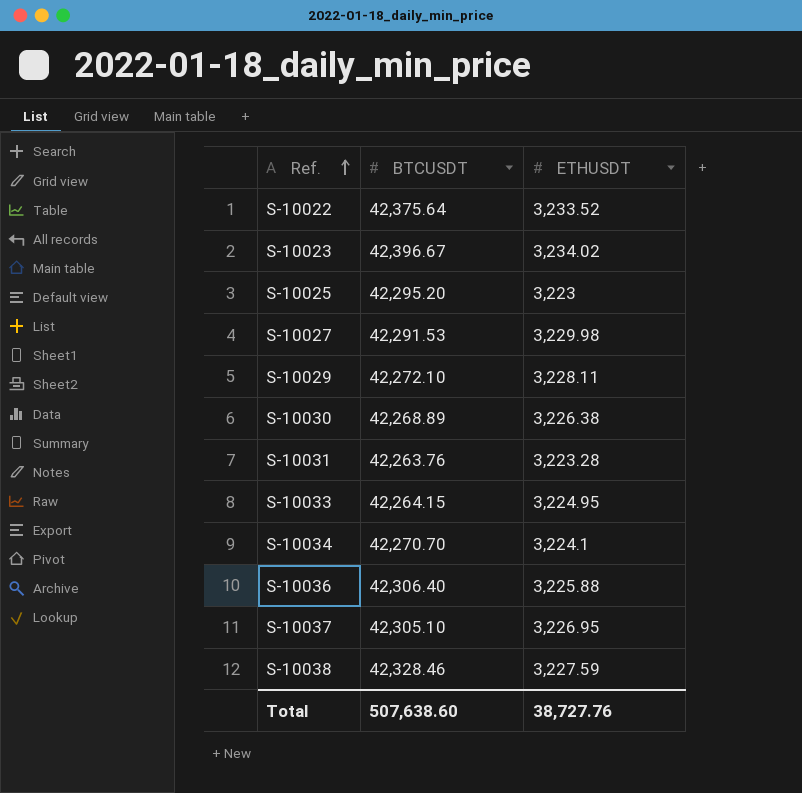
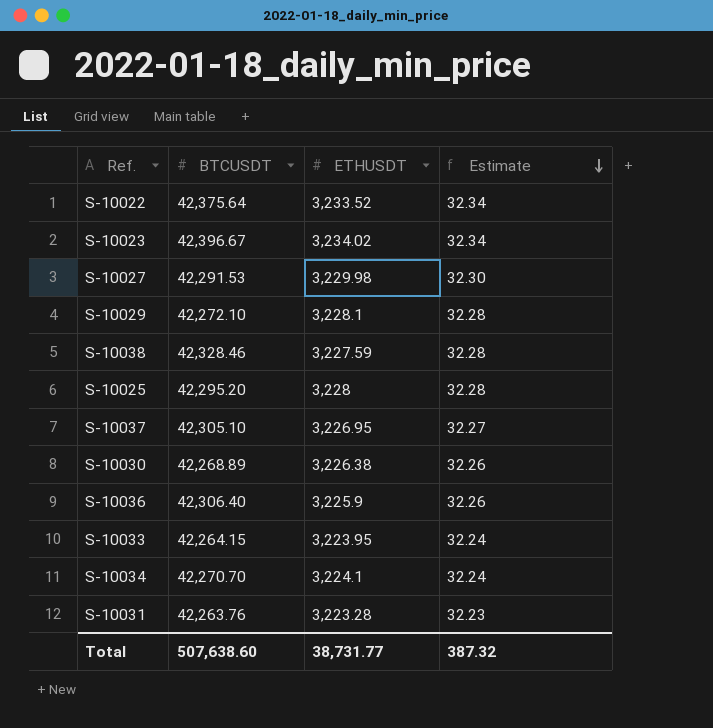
row order: Ref. ascending -> Estimate descending
column Estimate | formula: none -> [ETHUSDT] * 0.01
S-10029 | ETHUSDT: 3,228.11 -> 3,228.1
S-10025 | ETHUSDT: 3,223 -> 3,228
S-10036 | ETHUSDT: 3,225.88 -> 3,225.9
S-10033 | ETHUSDT: 3,224.95 -> 3,223.95
Total | ETHUSDT: 38,727.76 -> 38,731.77

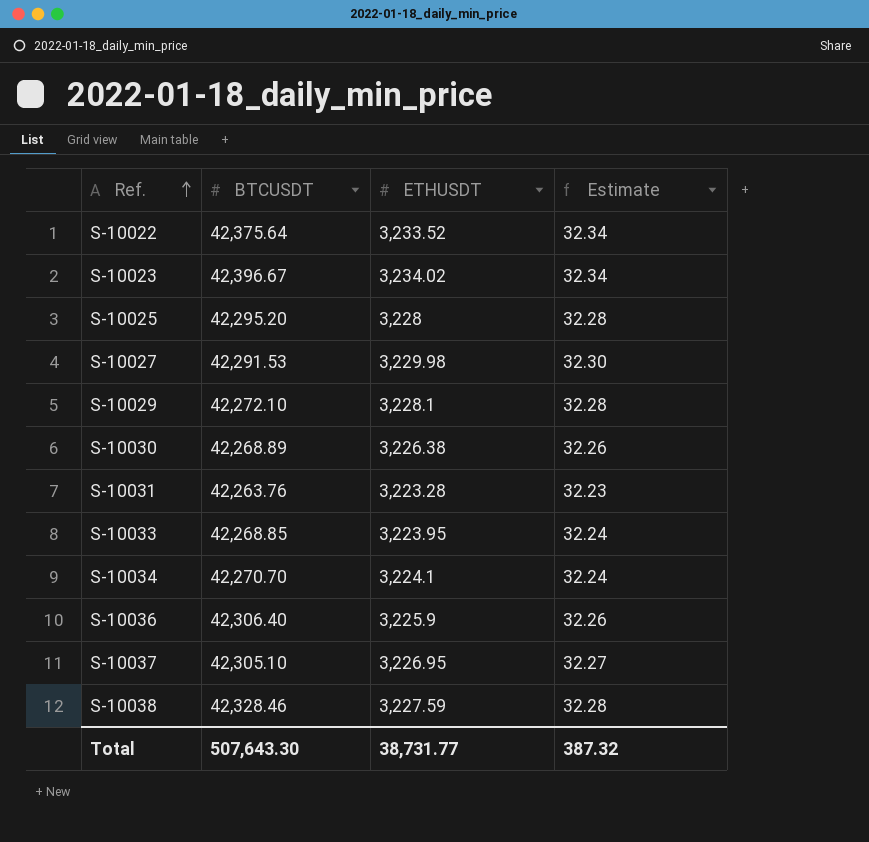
row order: Estimate descending -> Ref. ascending
S-10033 | BTCUSDT: 42,264.15 -> 42,268.85
Total | BTCUSDT: 507,638.60 -> 507,643.30

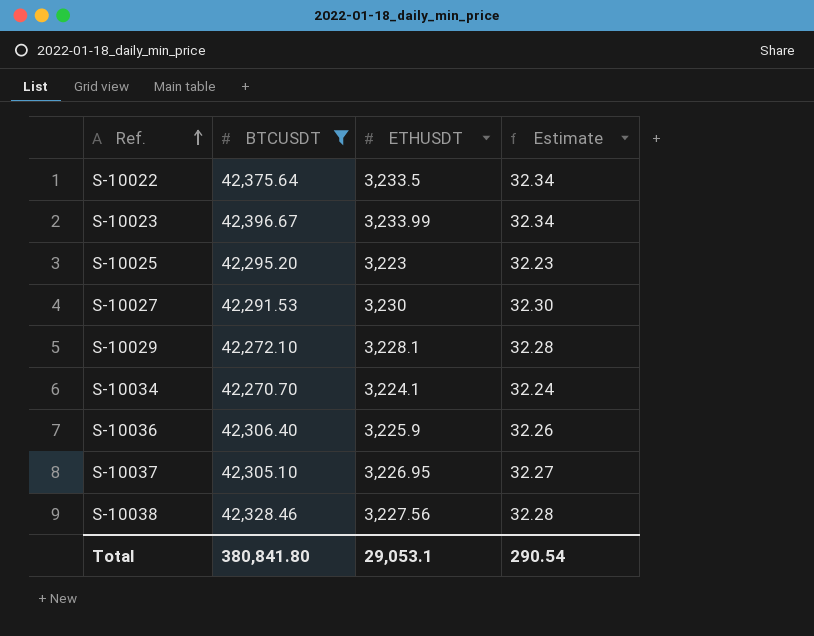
filter: none -> BTCUSDT >= 42,270.70
S-10022 | ETHUSDT: 3,233.52 -> 3,233.5
S-10023 | ETHUSDT: 3,234.02 -> 3,233.99
S-10025 | ETHUSDT: 3,228 -> 3,223
S-10025 | Estimate: 32.28 -> 32.23
S-10027 | ETHUSDT: 3,229.98 -> 3,230
S-10038 | ETHUSDT: 3,227.59 -> 3,227.56
Total | BTCUSDT: 507,643.30 -> 380,841.80
Total | ETHUSDT: 38,731.77 -> 29,053.1
Total | Estimate: 387.32 -> 290.54

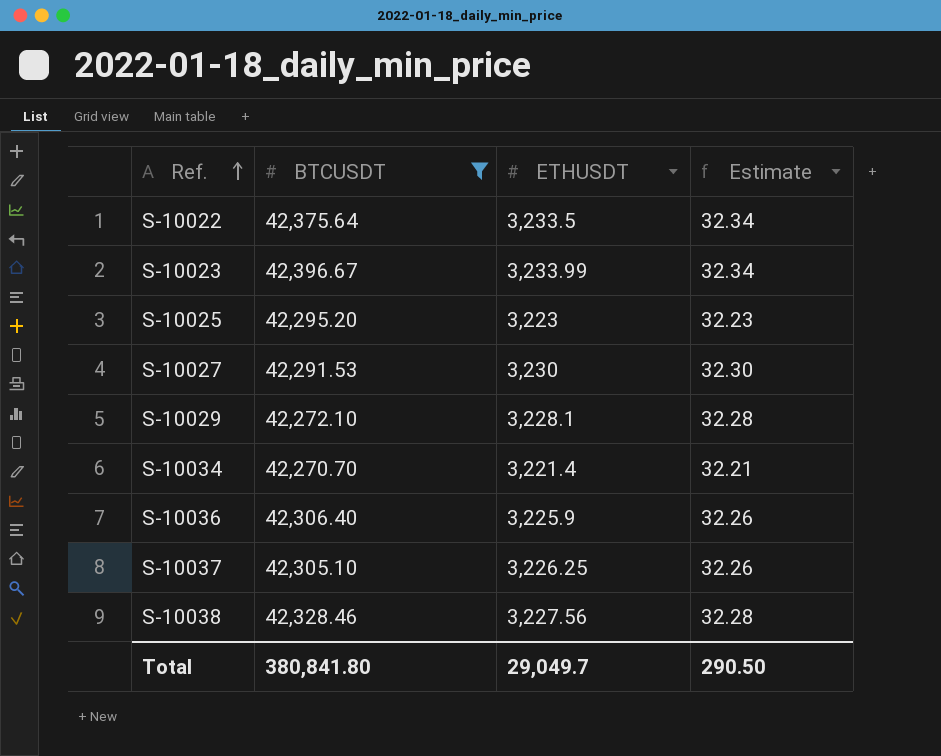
S-10034 | ETHUSDT: 3,224.1 -> 3,221.4
S-10034 | Estimate: 32.24 -> 32.21
S-10037 | ETHUSDT: 3,226.95 -> 3,226.25
S-10037 | Estimate: 32.27 -> 32.26
Total | ETHUSDT: 29,053.1 -> 29,049.7
Total | Estimate: 290.54 -> 290.50

